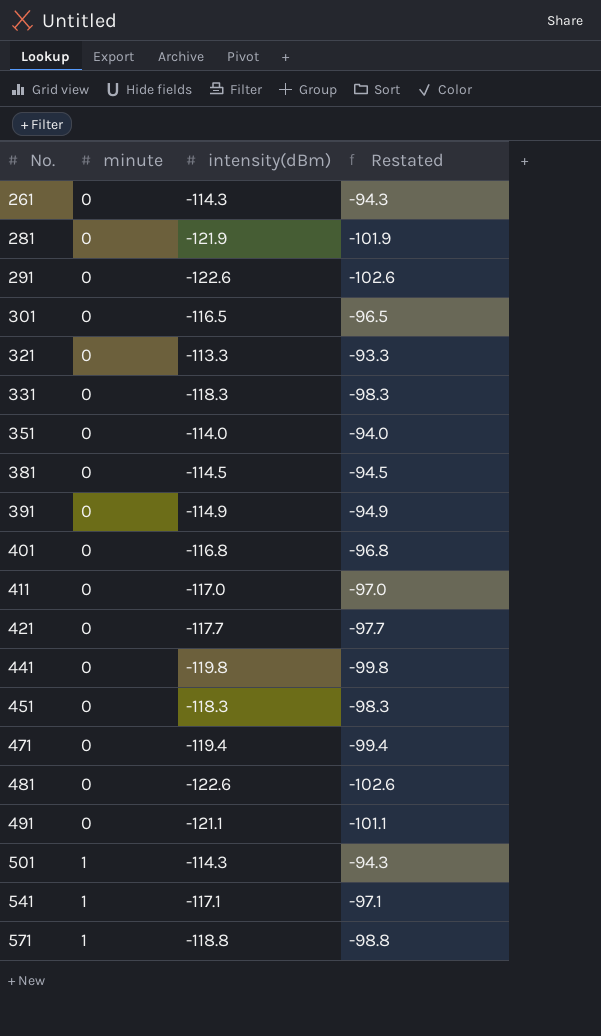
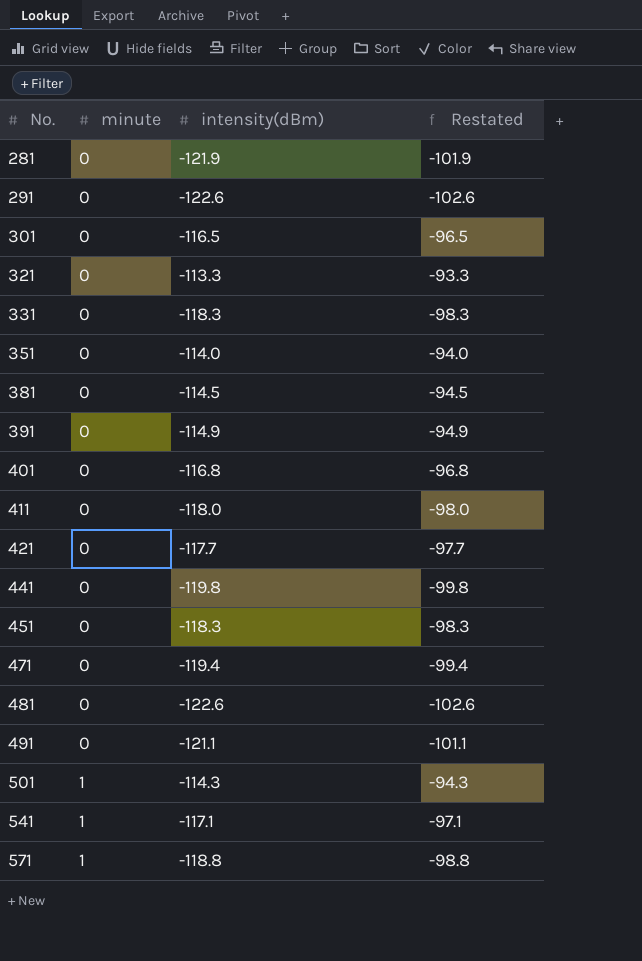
row 261: 0 | -114.3 | -94.3 -> none
411 | intensity(dBm): -117.0 -> -118.0
411 | Restated: -97.0 -> -98.0

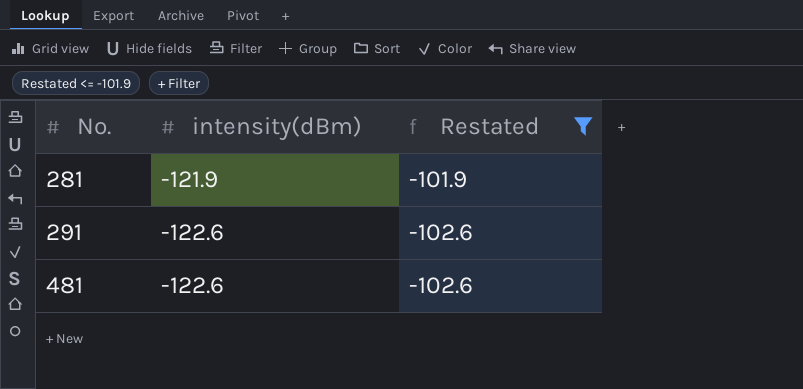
filter: none -> Restated <= -101.9
column minute | position: 2 -> none

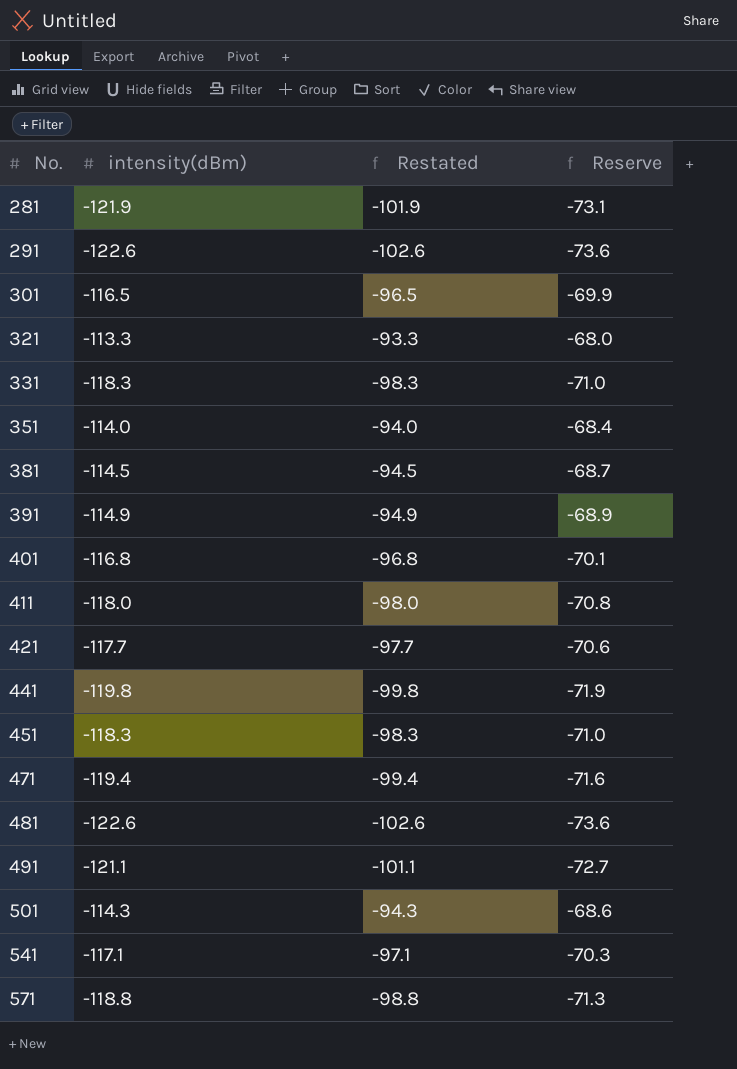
filter: Restated <= -101.9 -> none
column Reserve | formula: none -> [intensity(dBm)] * 0.6

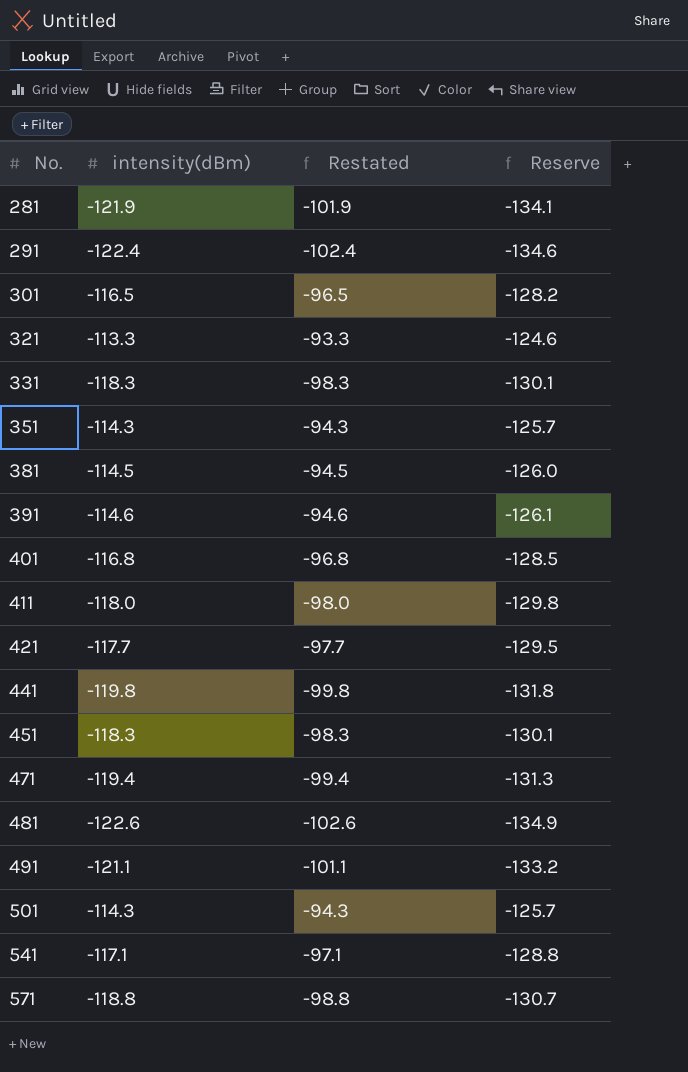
column Reserve | formula: [intensity(dBm)] * 0.6 -> [intensity(dBm)] * 1.1
291 | intensity(dBm): -122.6 -> -122.4
291 | Restated: -102.6 -> -102.4
351 | intensity(dBm): -114.0 -> -114.3
351 | Restated: -94.0 -> -94.3
391 | intensity(dBm): -114.9 -> -114.6
391 | Restated: -94.9 -> -94.6

